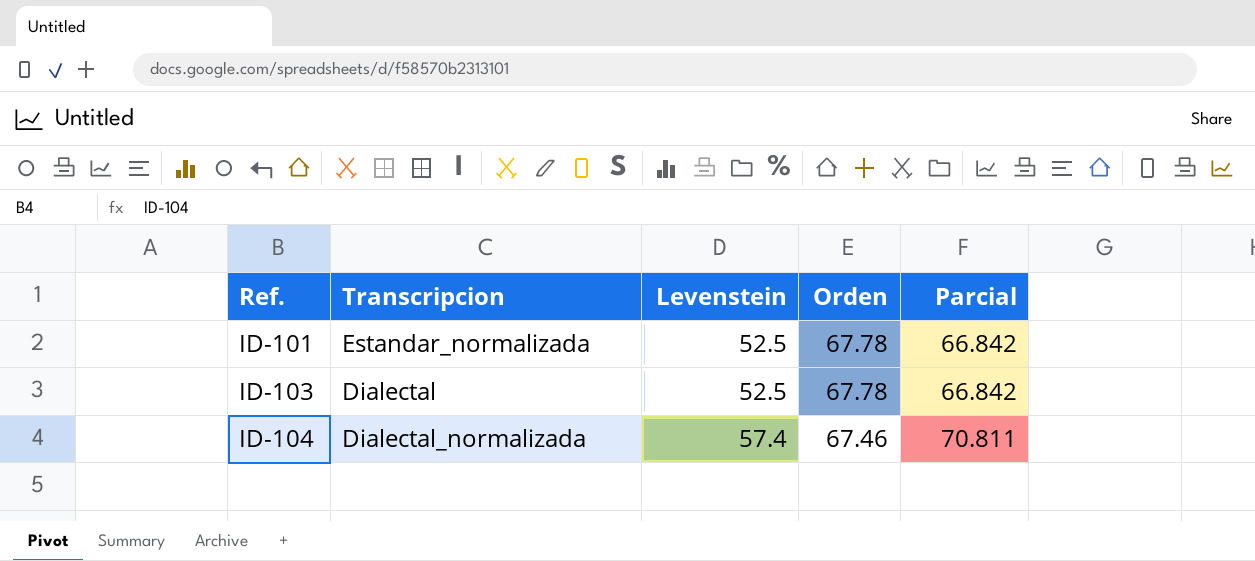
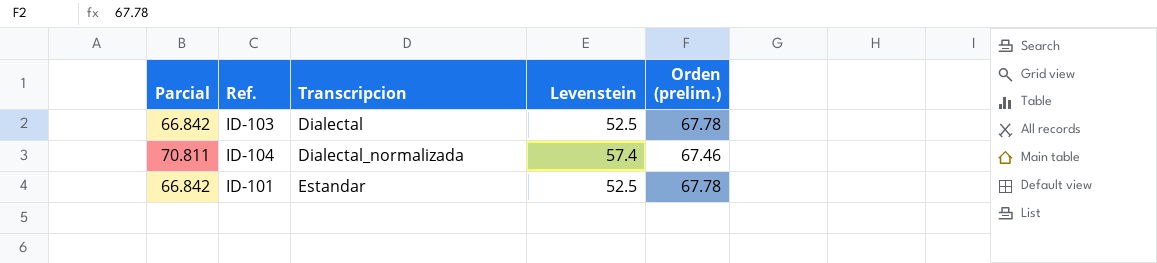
row order: Ref. ascending -> Transcripcion ascending
column Parcial | position: 5 -> 1
column name: Orden -> Orden (prelim.)
ID-101 | Transcripcion: Estandar_normalizada -> Estandar

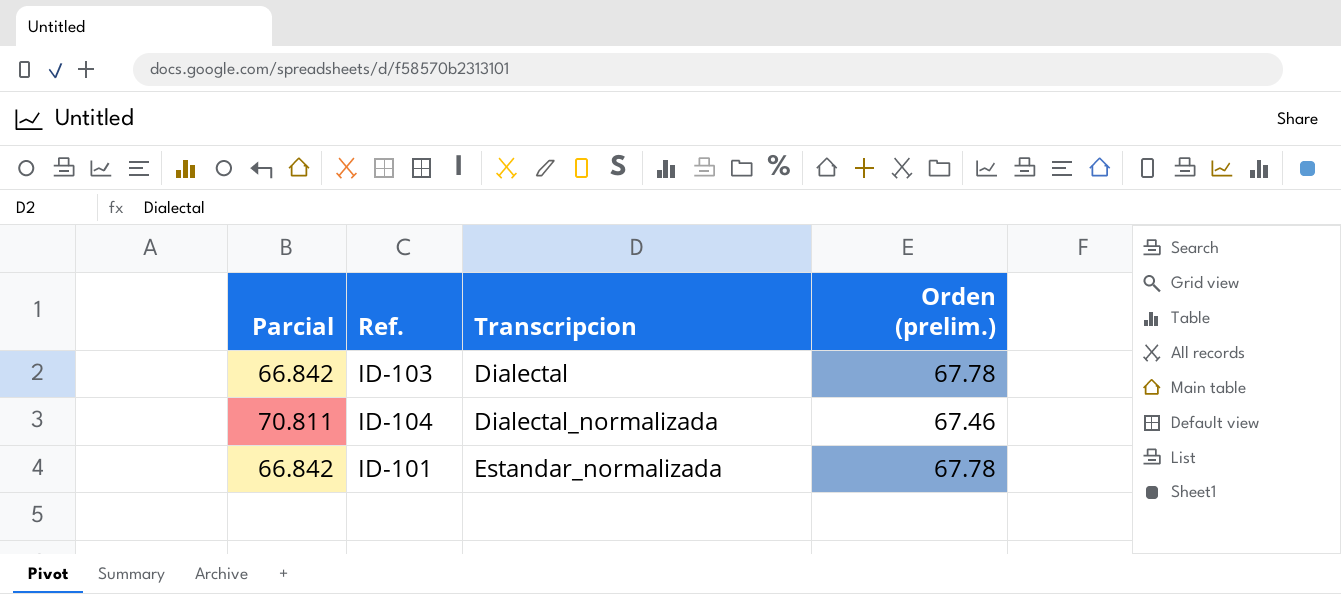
column Levenstein | position: 4 -> none
ID-101 | Transcripcion: Estandar -> Estandar_normalizada

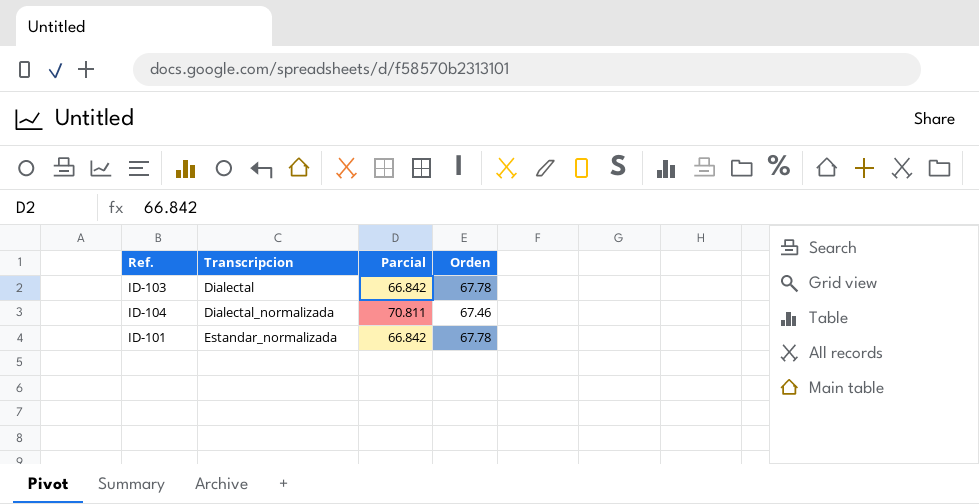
column Parcial | position: 1 -> 3
column name: Orden (prelim.) -> Orden

